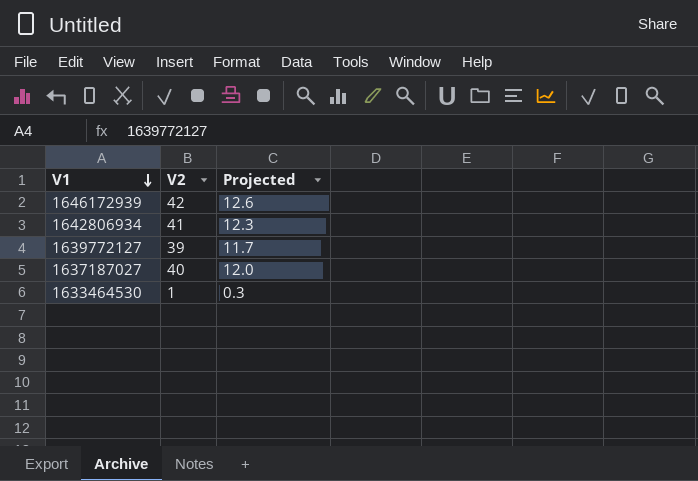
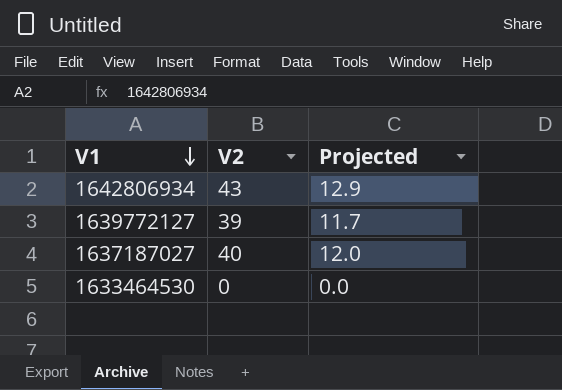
row 1646172939: 42 | 12.6 -> none
1642806934 | V2: 41 -> 43
1642806934 | Projected: 12.3 -> 12.9
1633464530 | V2: 1 -> 0
1633464530 | Projected: 0.3 -> 0.0

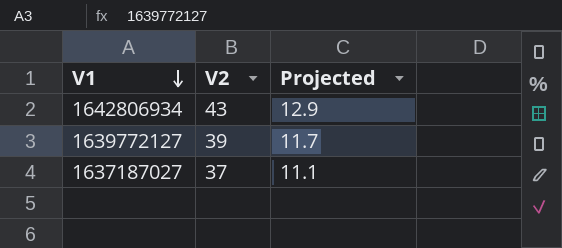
row 1633464530: 0 | 0.0 -> none
1637187027 | V2: 40 -> 37
1637187027 | Projected: 12.0 -> 11.1

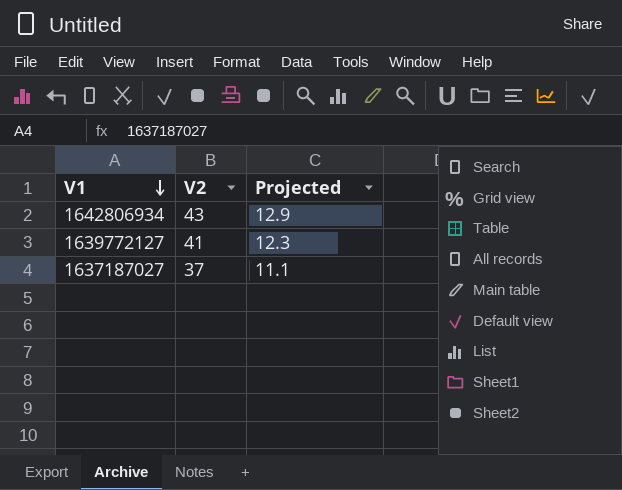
1639772127 | V2: 39 -> 41
1639772127 | Projected: 11.7 -> 12.3

